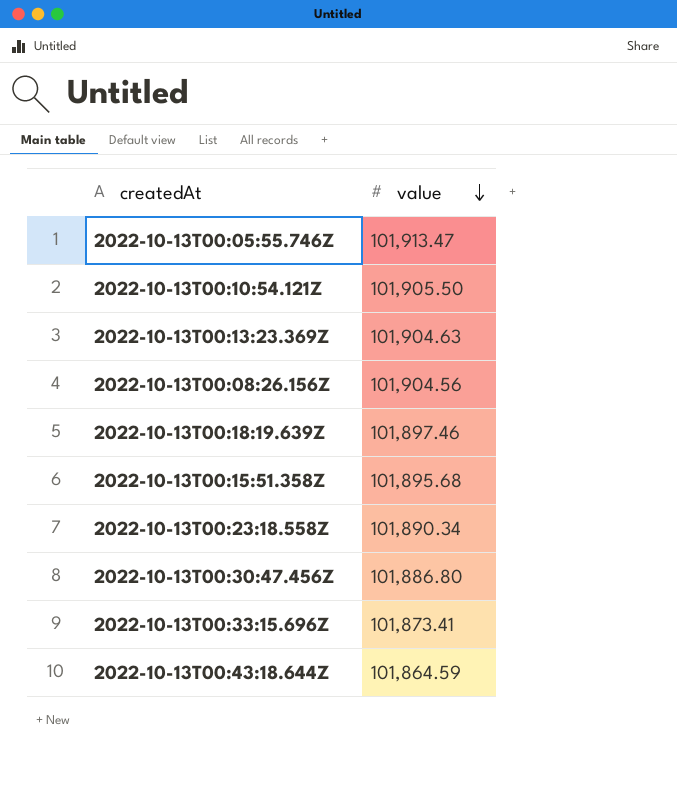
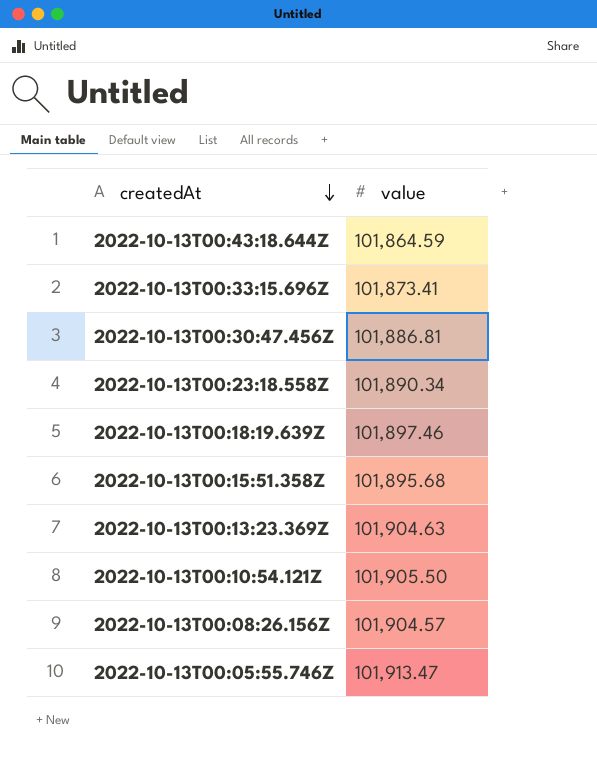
row order: value descending -> createdAt descending
2022-10-13T00:30:47.456Z | value: 101,886.80 -> 101,886.81
2022-10-13T00:08:26.156Z | value: 101,904.56 -> 101,904.57

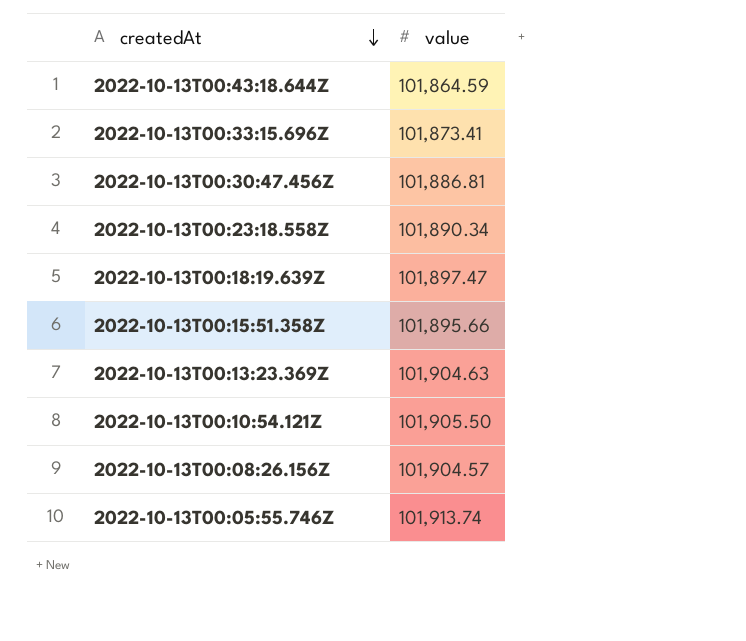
2022-10-13T00:18:19.639Z | value: 101,897.46 -> 101,897.47
2022-10-13T00:15:51.358Z | value: 101,895.68 -> 101,895.66
2022-10-13T00:05:55.746Z | value: 101,913.47 -> 101,913.74

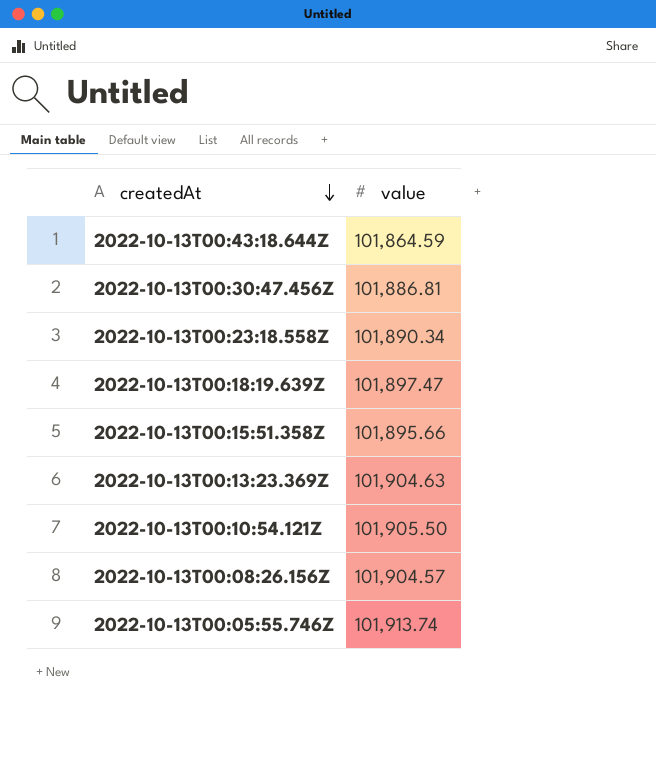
row 2022-10-13T00:33:15.696Z: 101,873.41 -> none

